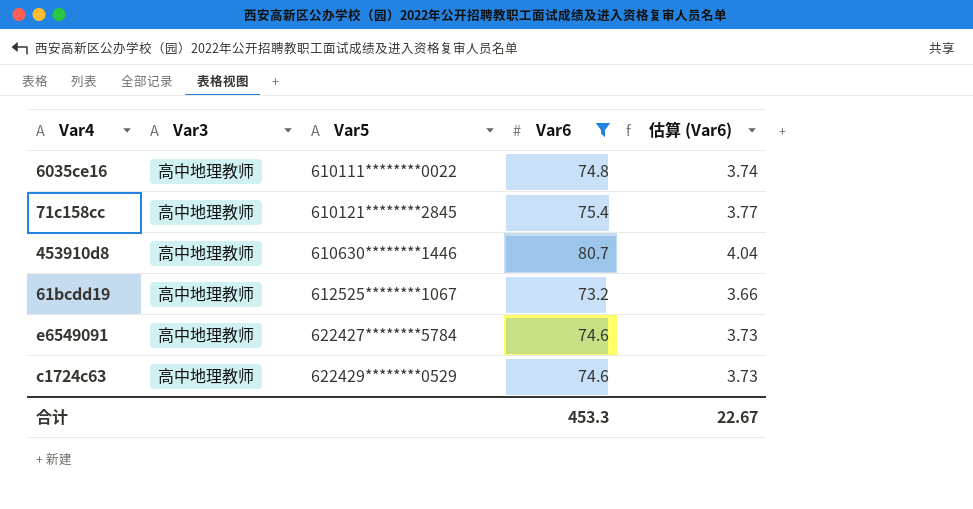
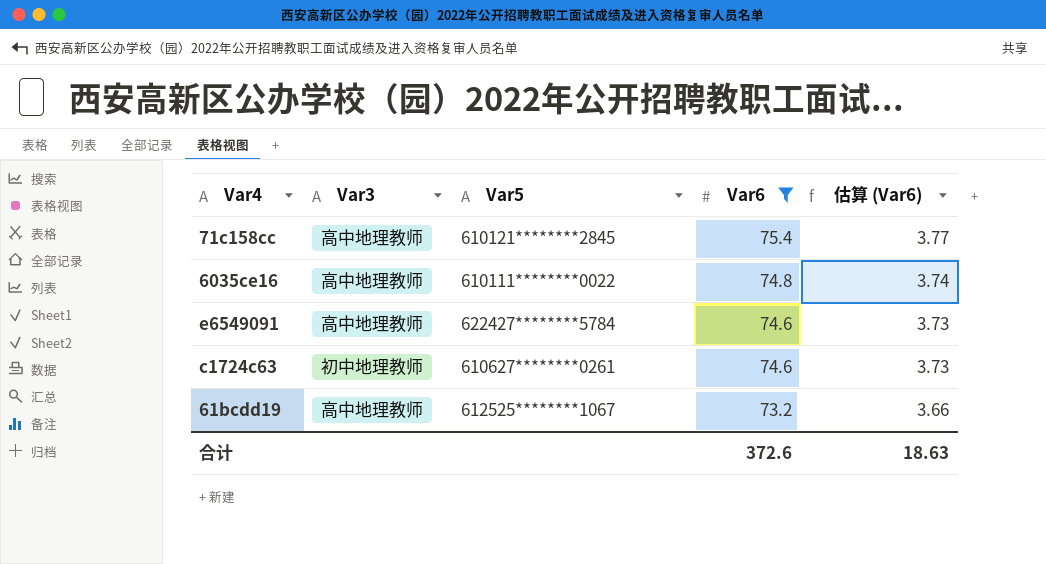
row order: Var5 ascending -> Var6 descending
row 453910d8: 高中地理教师 | 610630********1446 | 80.7 | 4.04 -> none
c1724c63 | Var3: 高中地理教师 -> 初中地理教师
c1724c63 | Var5: 622429********0529 -> 610627********0261
合计 | Var6: 453.3 -> 372.6
合计 | 估算 (Var6): 22.67 -> 18.63

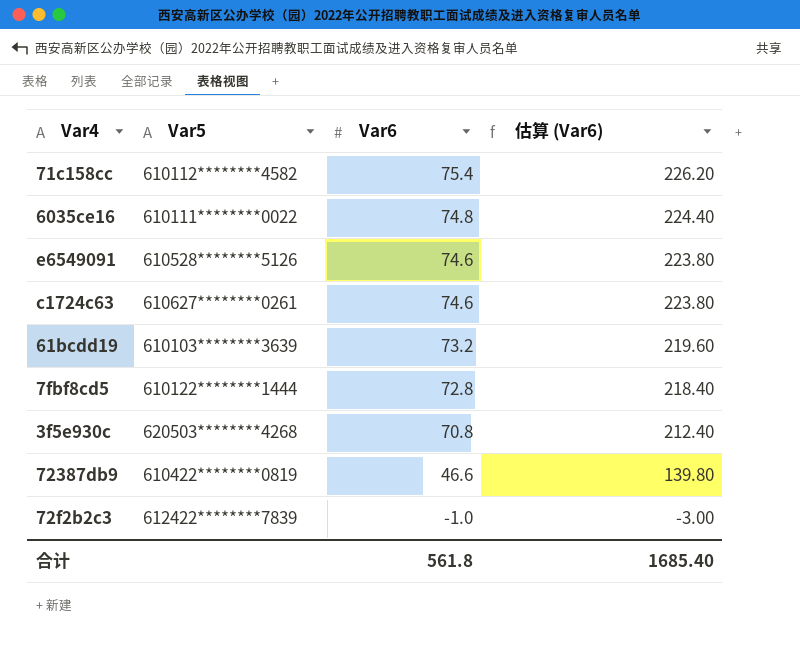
filter: Var6 >= 73.2 -> none
column Var3 | position: 2 -> none
column 估算 (Var6) | formula: [Var6] * 0.05 -> [Var6] * 3
71c158cc | Var5: 610121********2845 -> 610112********4582
e6549091 | Var5: 622427********5784 -> 610528********5126
61bcdd19 | Var5: 612525********1067 -> 610103********3639
合计 | Var6: 372.6 -> 561.8
合计 | 估算 (Var6): 18.63 -> 1685.40

